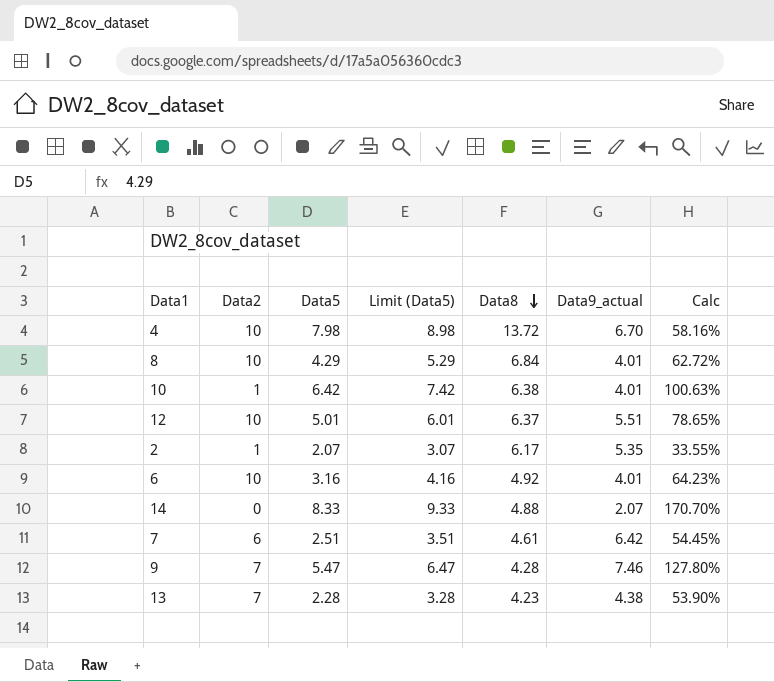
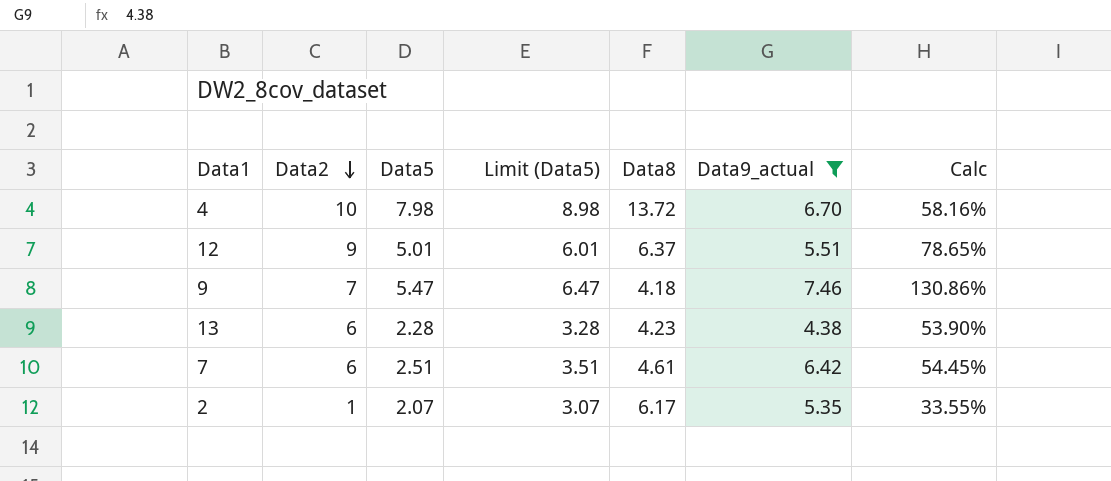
filter: none -> Data9_actual >= 4.38
row order: Data8 descending -> Data2 descending
12 | Data2: 10 -> 9
9 | Data8: 4.28 -> 4.18
9 | Calc: 127.80% -> 130.86%
13 | Data2: 7 -> 6

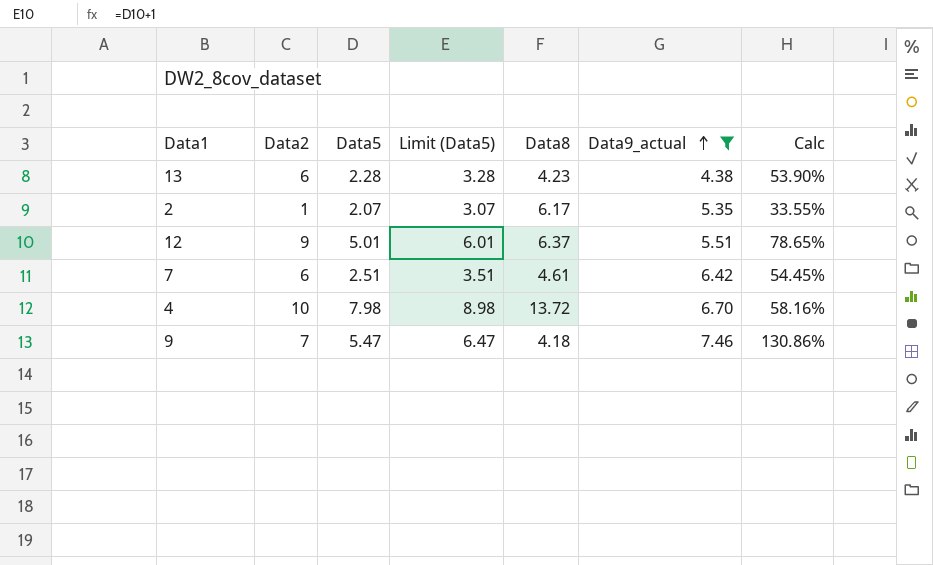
row order: Data2 descending -> Data9_actual ascending

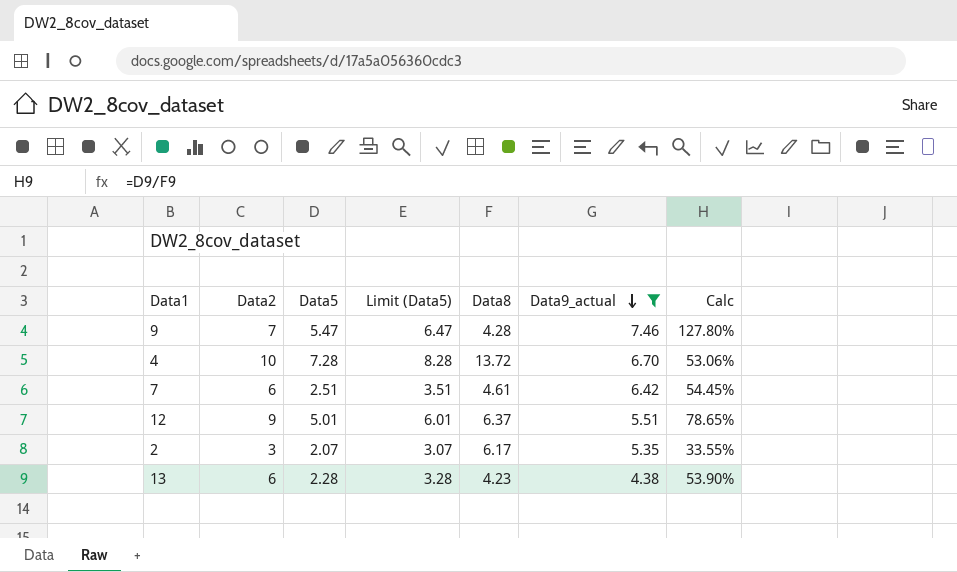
row order: Data9_actual ascending -> Data9_actual descending
9 | Data8: 4.18 -> 4.28
9 | Calc: 130.86% -> 127.80%
4 | Data5: 7.98 -> 7.28
4 | Limit (Data5): 8.98 -> 8.28
4 | Calc: 58.16% -> 53.06%
2 | Data2: 1 -> 3

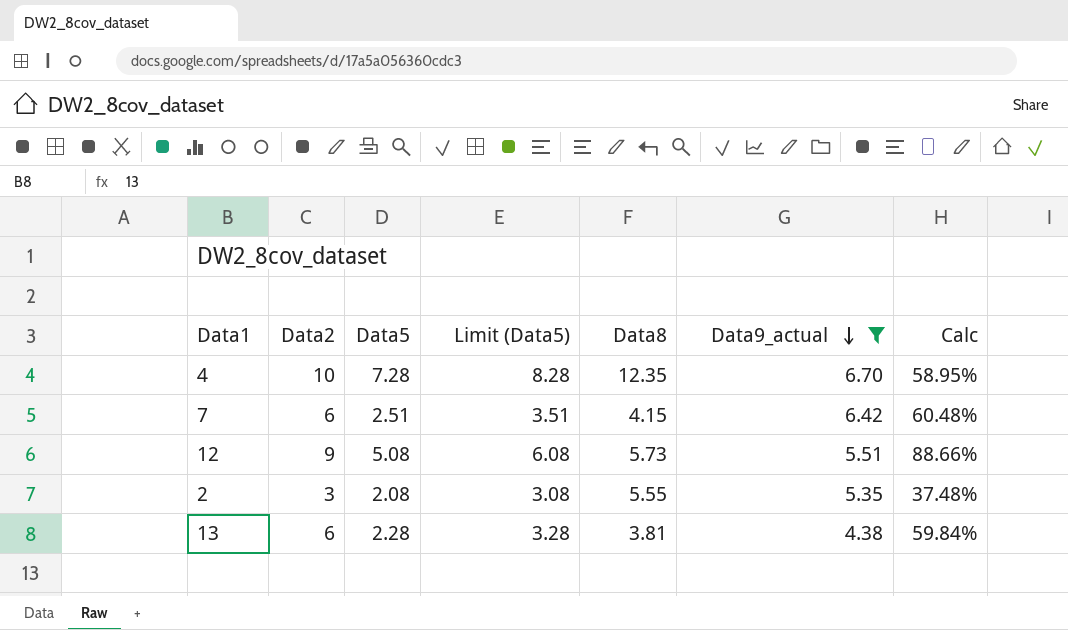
row 9: 7 | 5.47 | 6.47 | 4.28 | 7.46 | 127.80% -> none
4 | Data8: 13.72 -> 12.35
4 | Calc: 53.06% -> 58.95%
7 | Data8: 4.61 -> 4.15
7 | Calc: 54.45% -> 60.48%
12 | Data5: 5.01 -> 5.08
12 | Limit (Data5): 6.01 -> 6.08
12 | Data8: 6.37 -> 5.73
12 | Calc: 78.65% -> 88.66%
2 | Data5: 2.07 -> 2.08
2 | Limit (Data5): 3.07 -> 3.08
2 | Data8: 6.17 -> 5.55
2 | Calc: 33.55% -> 37.48%
13 | Data8: 4.23 -> 3.81
13 | Calc: 53.90% -> 59.84%

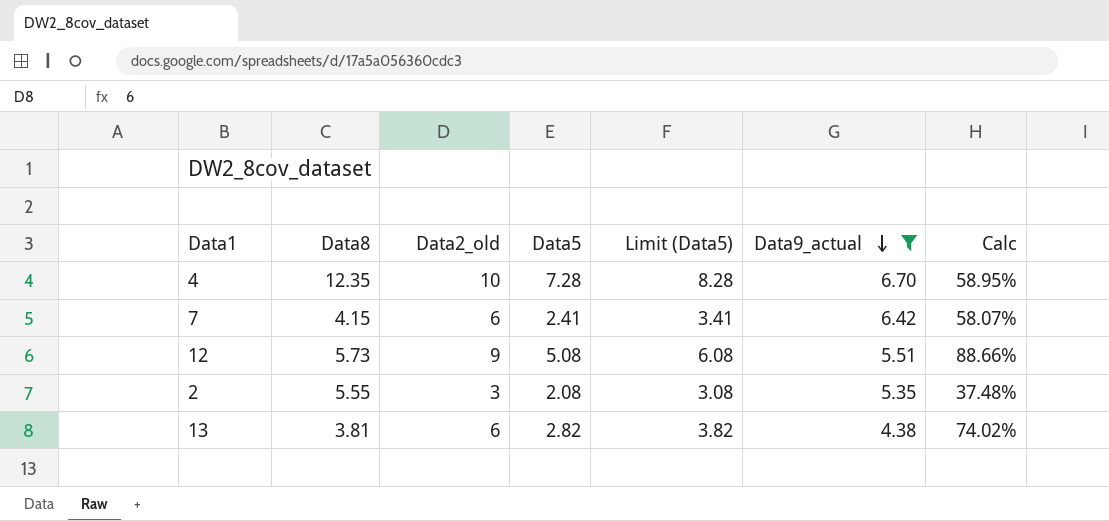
column Data8 | position: 5 -> 2
column name: Data2 -> Data2_old
7 | Data5: 2.51 -> 2.41
7 | Limit (Data5): 3.51 -> 3.41
7 | Calc: 60.48% -> 58.07%
13 | Data5: 2.28 -> 2.82
13 | Limit (Data5): 3.28 -> 3.82
13 | Calc: 59.84% -> 74.02%

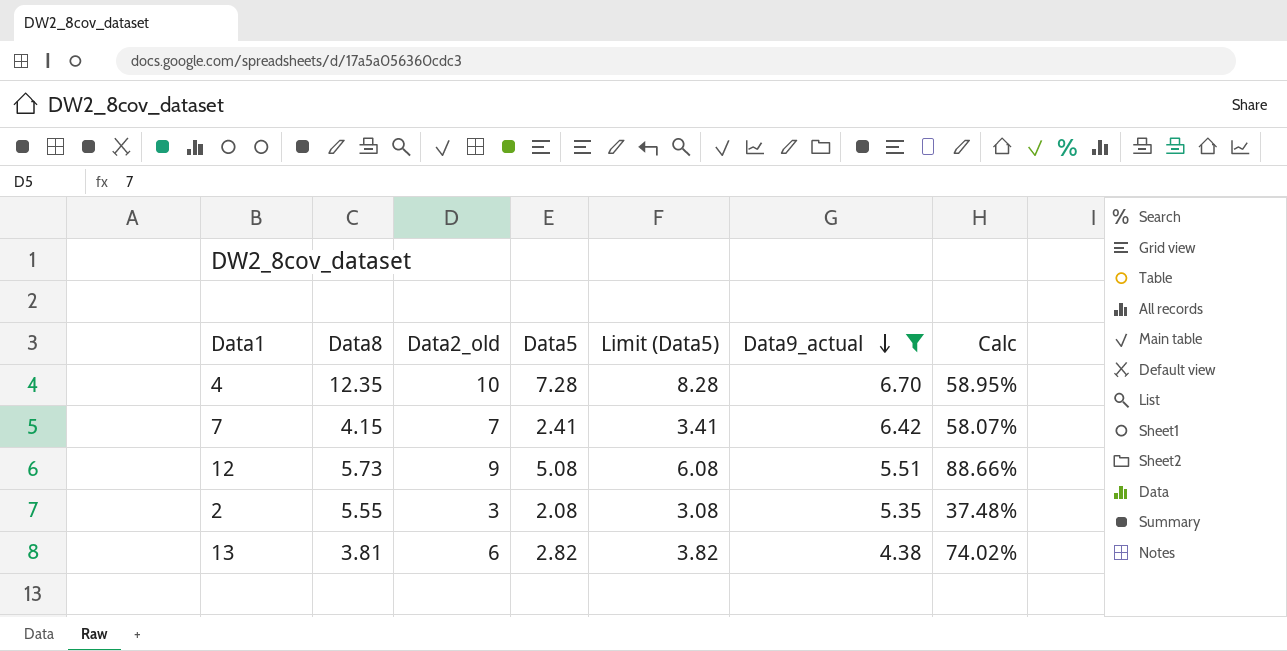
7 | Data2_old: 6 -> 7

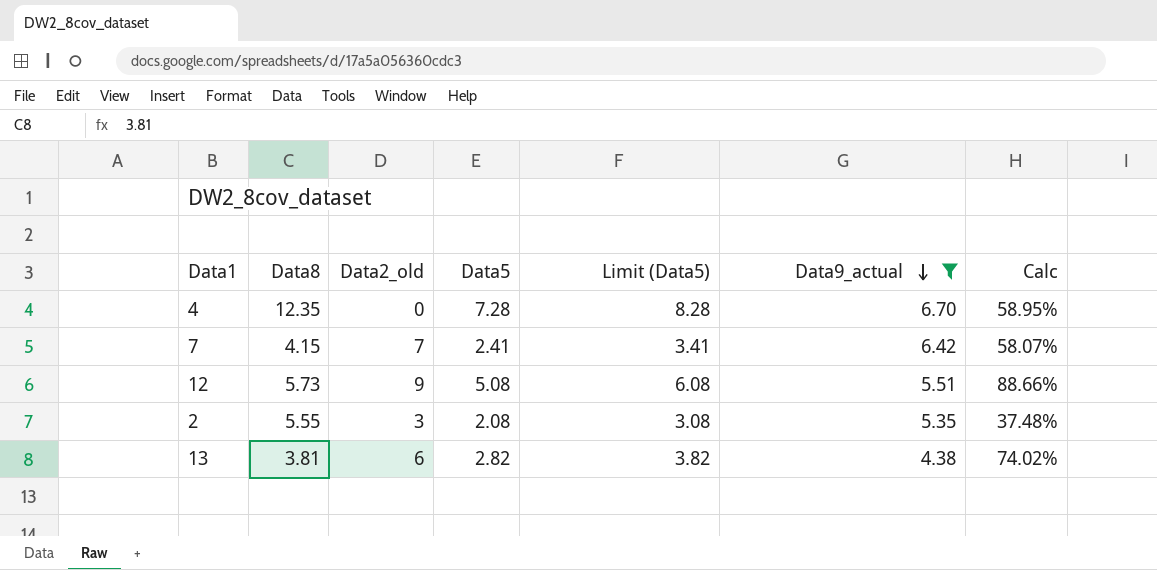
4 | Data2_old: 10 -> 0

